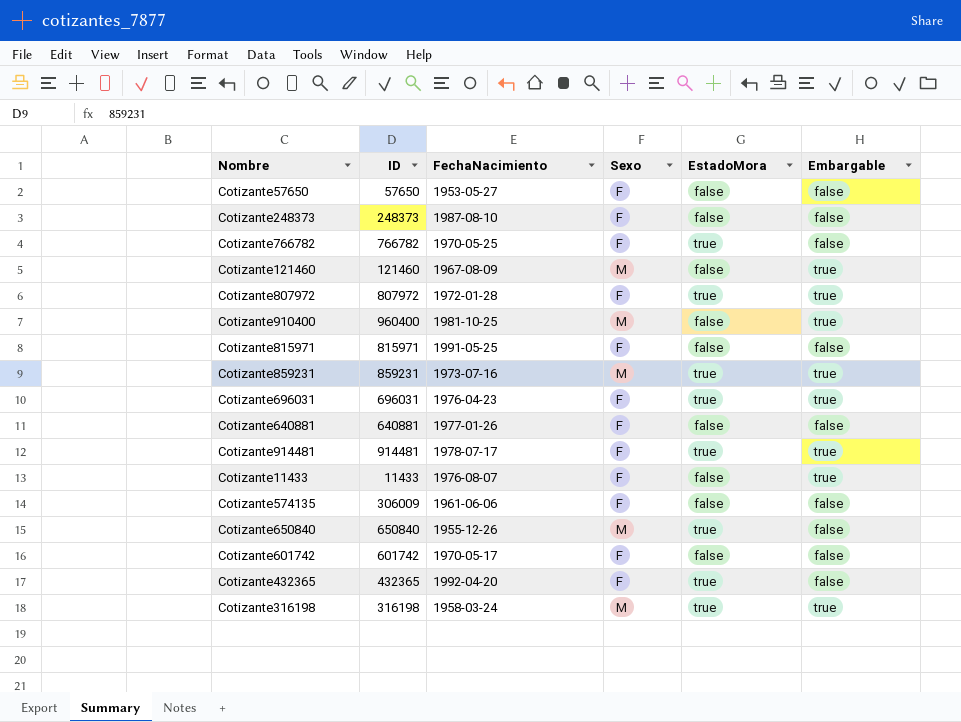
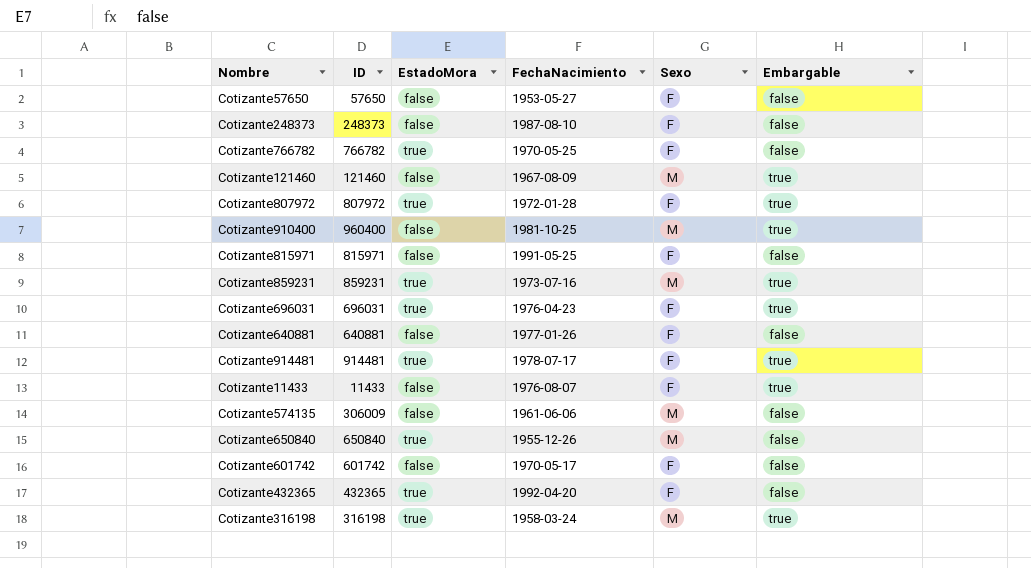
column EstadoMora | position: 5 -> 3
Cotizante574135 | Sexo: F -> M

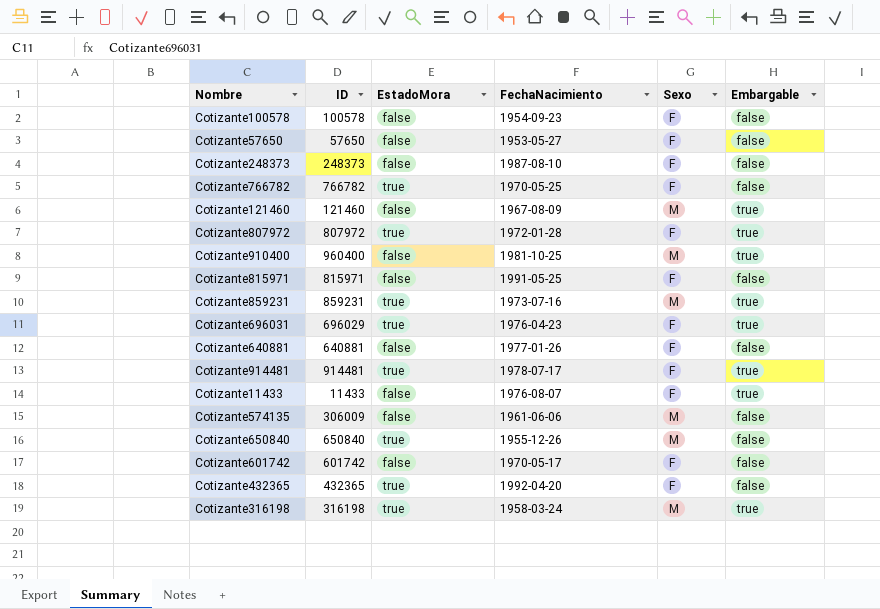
row Cotizante100578: none -> 100578 | false | 1954-09-23 | F | false
Cotizante696031 | ID: 696031 -> 696029

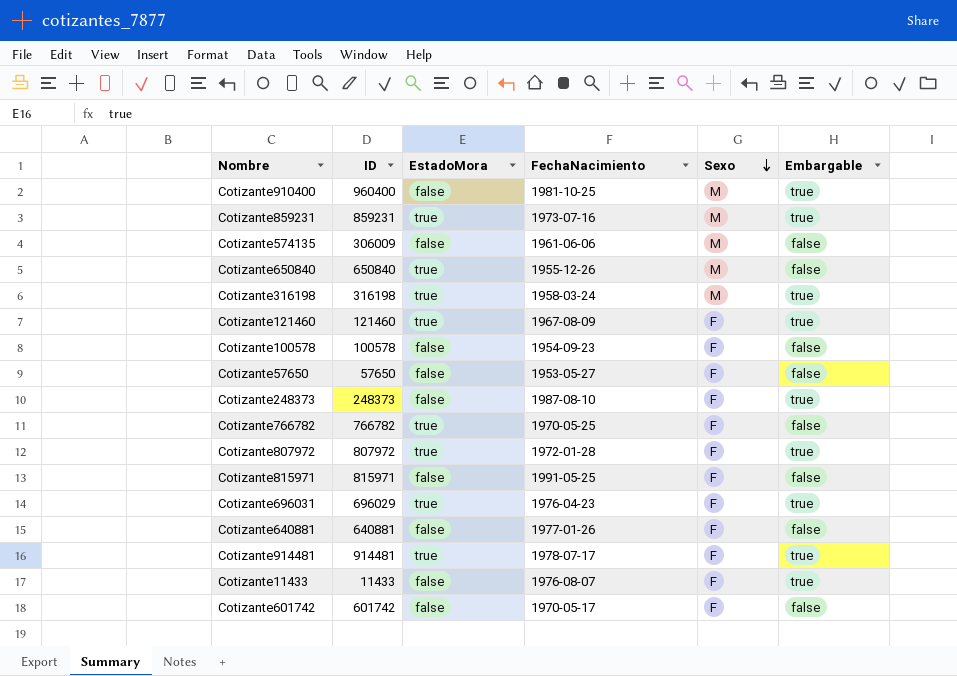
row order: none -> Sexo descending
row Cotizante432365: 432365 | true | 1992-04-20 | F | false -> none
Cotizante121460 | EstadoMora: false -> true
Cotizante121460 | Sexo: M -> F
Cotizante248373 | Embargable: false -> true

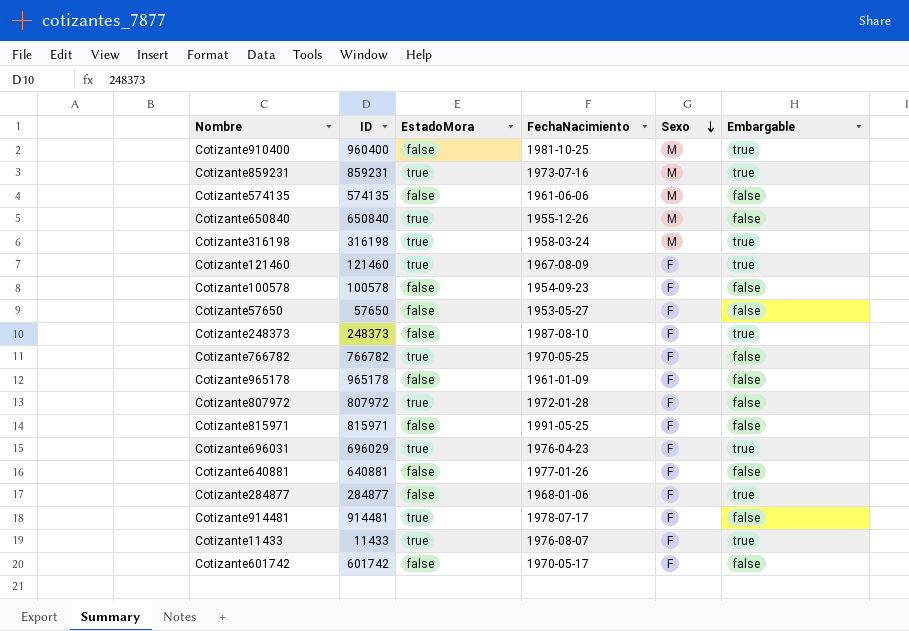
Cotizante574135 | ID: 306009 -> 574135
row Cotizante965178: none -> 965178 | false | 1961-01-09 | F | false
Cotizante807972 | Embargable: true -> false
row Cotizante284877: none -> 284877 | false | 1968-01-06 | F | true
Cotizante914481 | Embargable: true -> false
Cotizante11433 | EstadoMora: false -> true

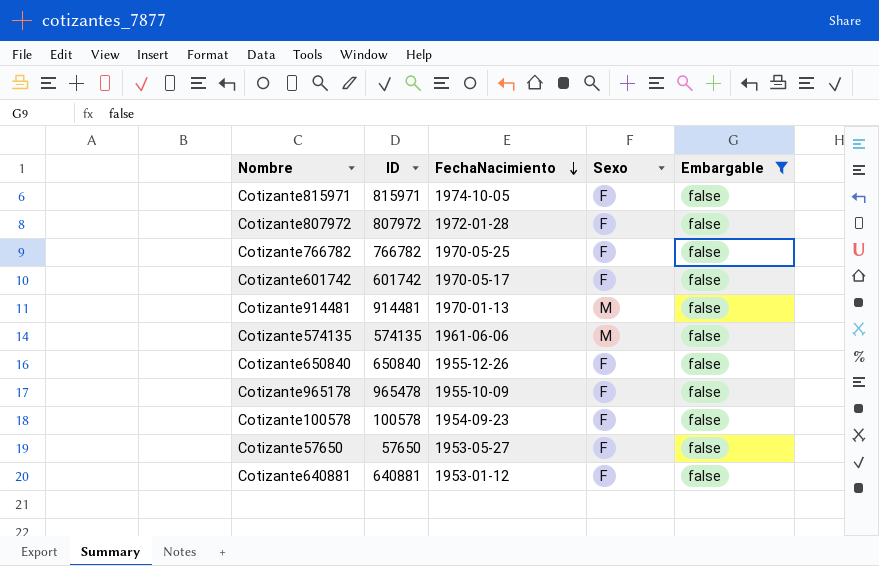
filter: none -> Embargable = false
row order: Sexo descending -> FechaNacimiento descending
column EstadoMora | position: 3 -> none
Cotizante815971 | FechaNacimiento: 1991-05-25 -> 1974-10-05
Cotizante914481 | FechaNacimiento: 1978-07-17 -> 1970-01-13
Cotizante914481 | Sexo: F -> M
Cotizante650840 | Sexo: M -> F
Cotizante965178 | ID: 965178 -> 965478
Cotizante965178 | FechaNacimiento: 1961-01-09 -> 1955-10-09
Cotizante640881 | FechaNacimiento: 1977-01-26 -> 1953-01-12

